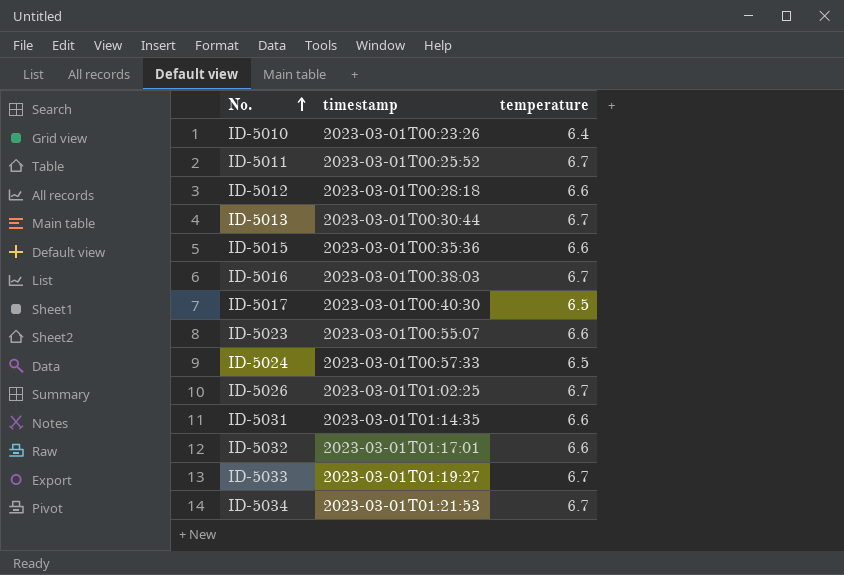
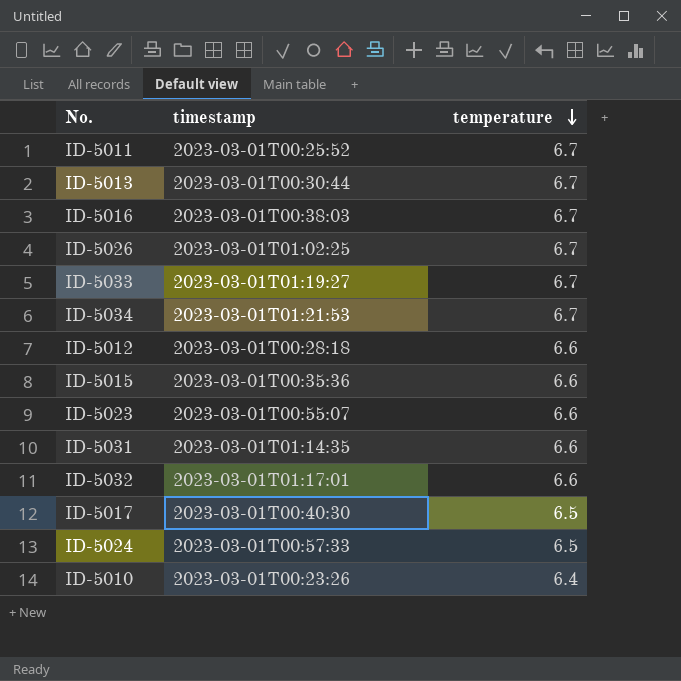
row order: No. ascending -> temperature descending

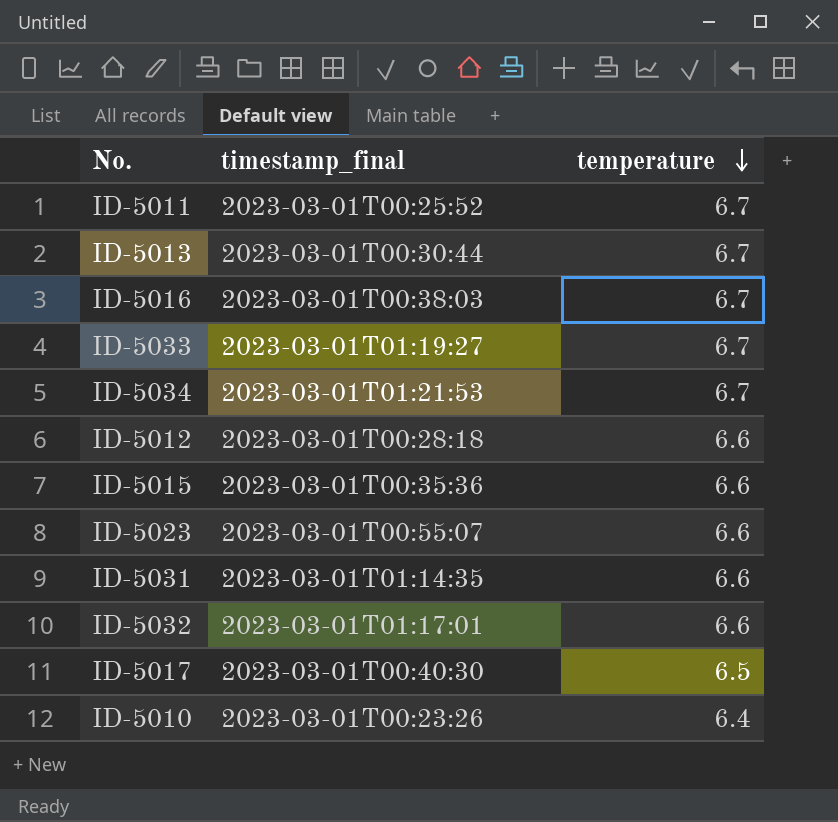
column name: timestamp -> timestamp_final
row ID-5026: 2023-03-01T01:02:25 | 6.7 -> none
row ID-5024: 2023-03-01T00:57:33 | 6.5 -> none

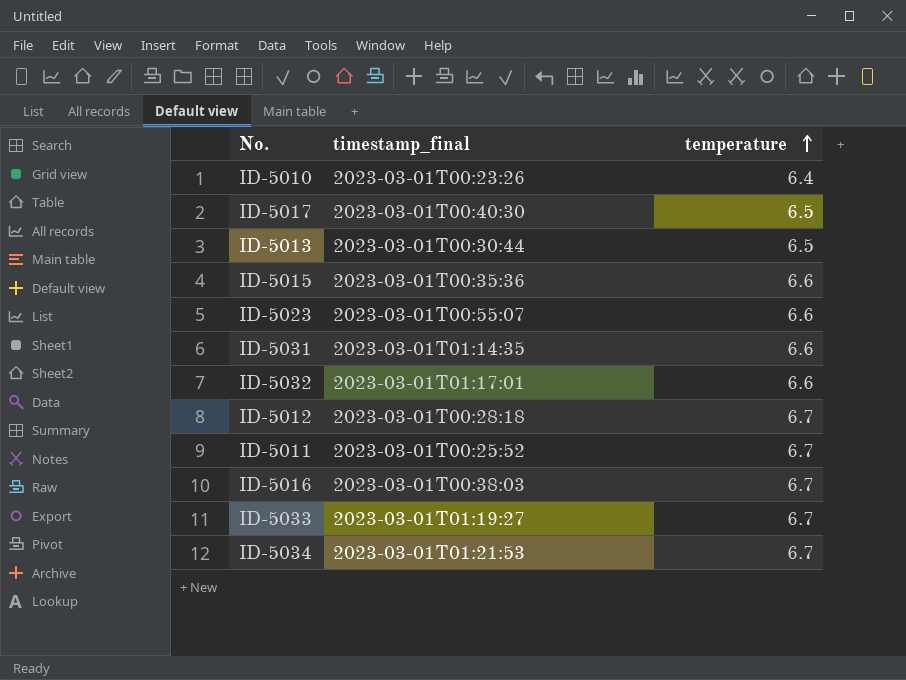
row order: temperature descending -> temperature ascending
ID-5013 | temperature: 6.7 -> 6.5
ID-5012 | temperature: 6.6 -> 6.7

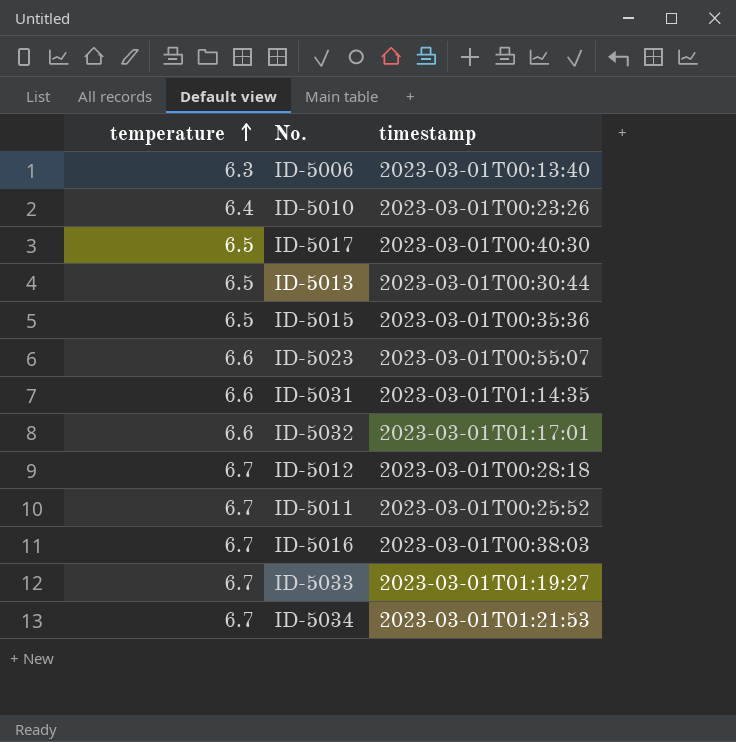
column temperature | position: 3 -> 1
column name: timestamp_final -> timestamp
row ID-5006: none -> 6.3 | 2023-03-01T00:13:40
ID-5015 | temperature: 6.6 -> 6.5

